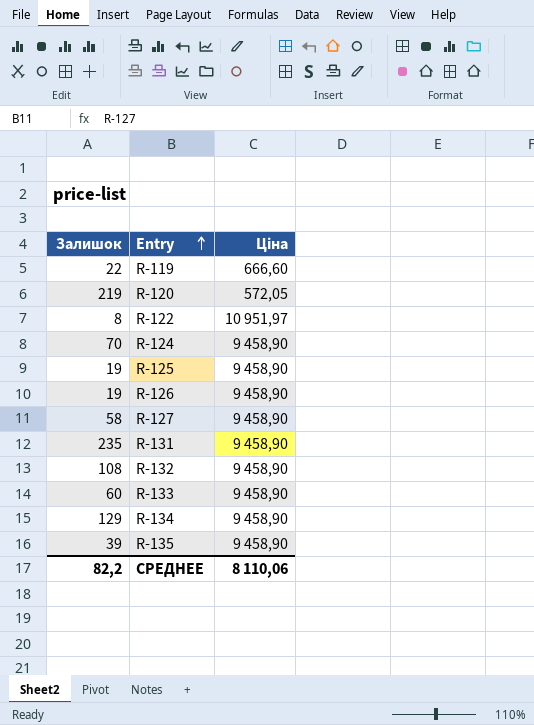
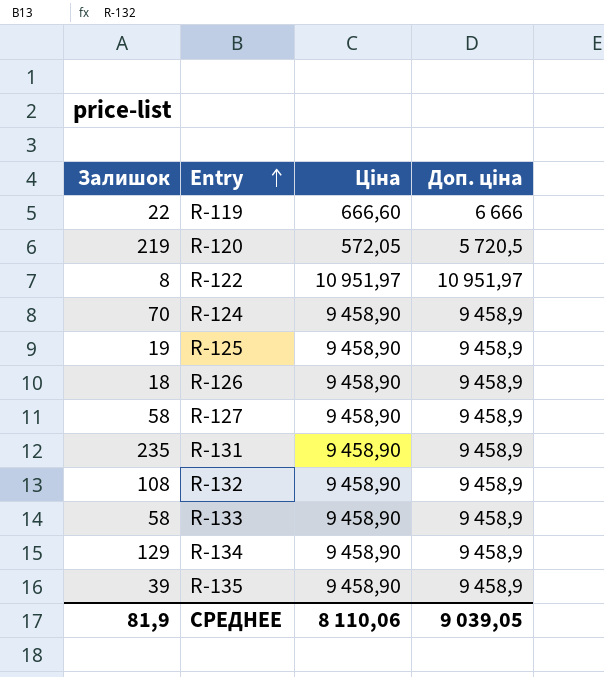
column Доп. ціна | position: none -> 4
R-126 | Залишок: 19 -> 18
R-133 | Залишок: 60 -> 58
СРЕДНЕЕ | Залишок: 82,2 -> 81,9

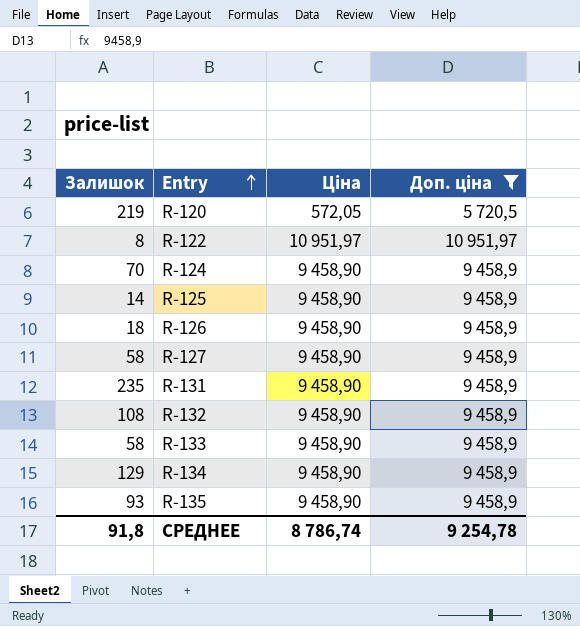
filter: none -> Доп. ціна != 6 666
R-125 | Залишок: 19 -> 14
R-135 | Залишок: 39 -> 93
СРЕДНЕЕ | Залишок: 81,9 -> 91,8
СРЕДНЕЕ | Ціна: 8 110,06 -> 8 786,74
СРЕДНЕЕ | Доп. ціна: 9 039,05 -> 9 254,78

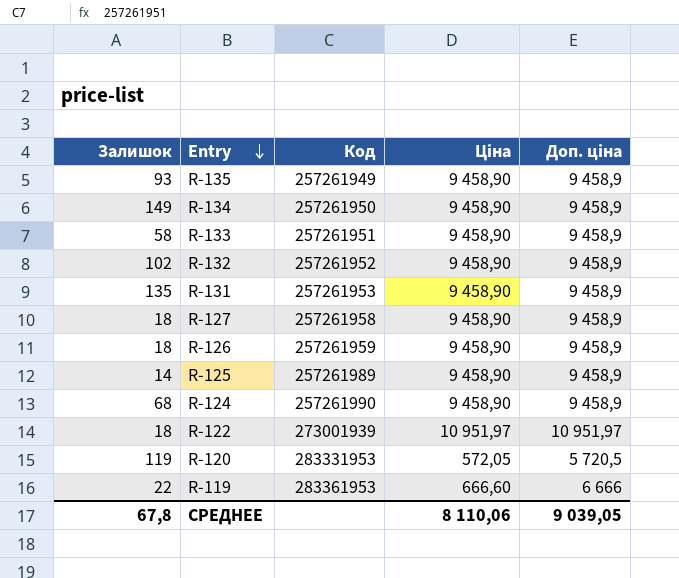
filter: Доп. ціна != 6 666 -> none
row order: Entry ascending -> Entry descending
column Код | position: none -> 3
R-134 | Залишок: 129 -> 149
R-132 | Залишок: 108 -> 102
R-131 | Залишок: 235 -> 135
R-127 | Залишок: 58 -> 18
R-124 | Залишок: 70 -> 68
R-122 | Залишок: 8 -> 18
R-120 | Залишок: 219 -> 119
СРЕДНЕЕ | Залишок: 91,8 -> 67,8
СРЕДНЕЕ | Ціна: 8 786,74 -> 8 110,06
СРЕДНЕЕ | Доп. ціна: 9 254,78 -> 9 039,05

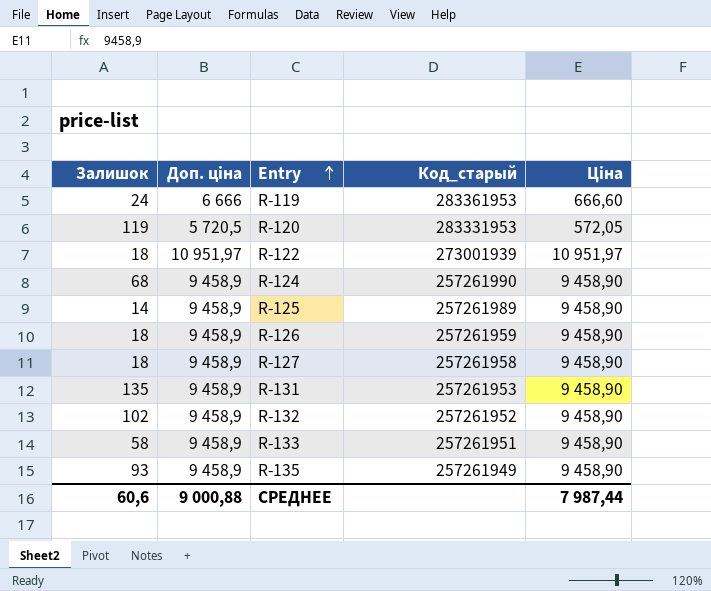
row order: Entry descending -> Entry ascending
column Доп. ціна | position: 5 -> 2
column name: Код -> Код_старый
row R-134: 149 | 257261950 | 9 458,90 | 9 458,9 -> none
R-119 | Залишок: 22 -> 24
СРЕДНЕЕ | Залишок: 67,8 -> 60,6
СРЕДНЕЕ | Доп. ціна: 9 039,05 -> 9 000,88
СРЕДНЕЕ | Ціна: 8 110,06 -> 7 987,44

